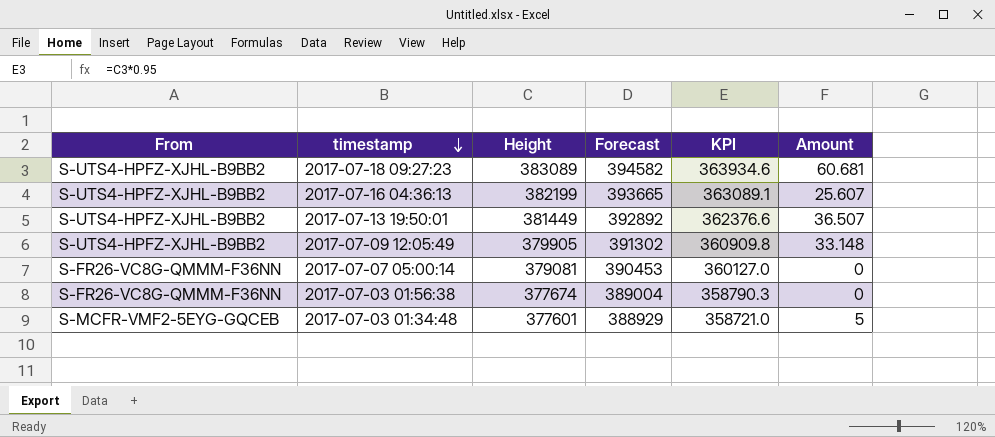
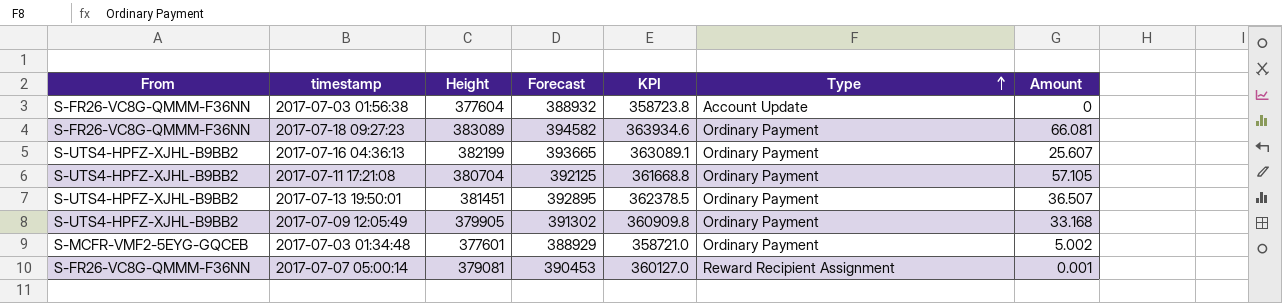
row order: timestamp descending -> Type ascending
column Type | position: none -> 6
2017-07-03 01:56:38 | Height: 377674 -> 377604
2017-07-03 01:56:38 | Forecast: 389004 -> 388932
2017-07-03 01:56:38 | KPI: 358790.3 -> 358723.8
2017-07-18 09:27:23 | From: S-UTS4-HPFZ-XJHL-B9BB2 -> S-FR26-VC8G-QMMM-F36NN
2017-07-18 09:27:23 | Amount: 60.681 -> 66.081
row 2017-07-11 17:21:08: none -> S-UTS4-HPFZ-XJHL-B9BB2 | 380704 | 392125 | 361668.8 | Ordinary Payment | 57.105
2017-07-13 19:50:01 | Height: 381449 -> 381451
2017-07-13 19:50:01 | Forecast: 392892 -> 392895
2017-07-13 19:50:01 | KPI: 362376.6 -> 362378.5
2017-07-09 12:05:49 | Amount: 33.148 -> 33.168
2017-07-03 01:34:48 | Amount: 5 -> 5.002
2017-07-07 05:00:14 | Amount: 0 -> 0.001

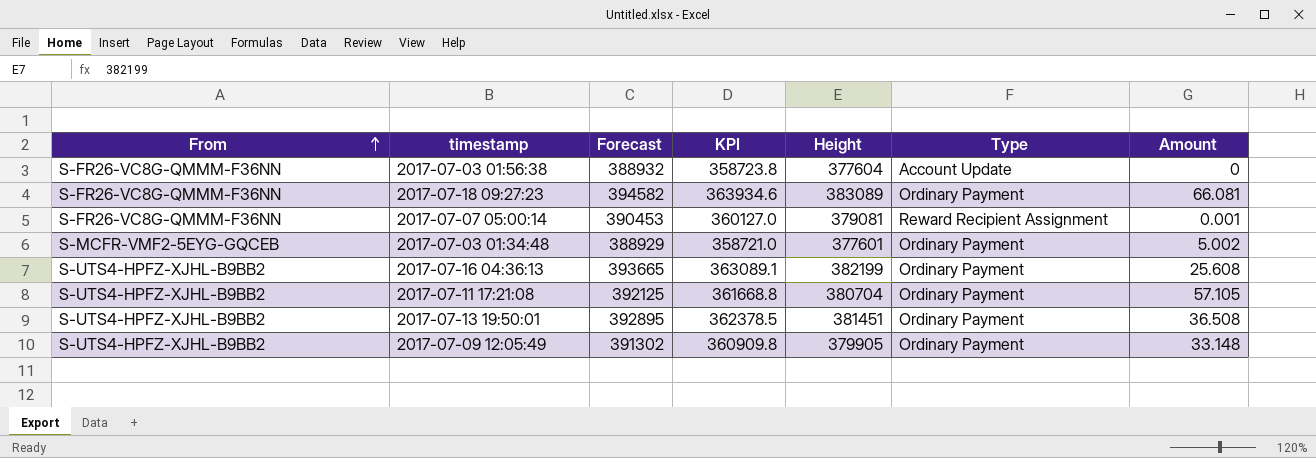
row order: Type ascending -> From ascending
column Height | position: 3 -> 5
2017-07-16 04:36:13 | Amount: 25.607 -> 25.608
2017-07-13 19:50:01 | Amount: 36.507 -> 36.508
2017-07-09 12:05:49 | Amount: 33.168 -> 33.148

